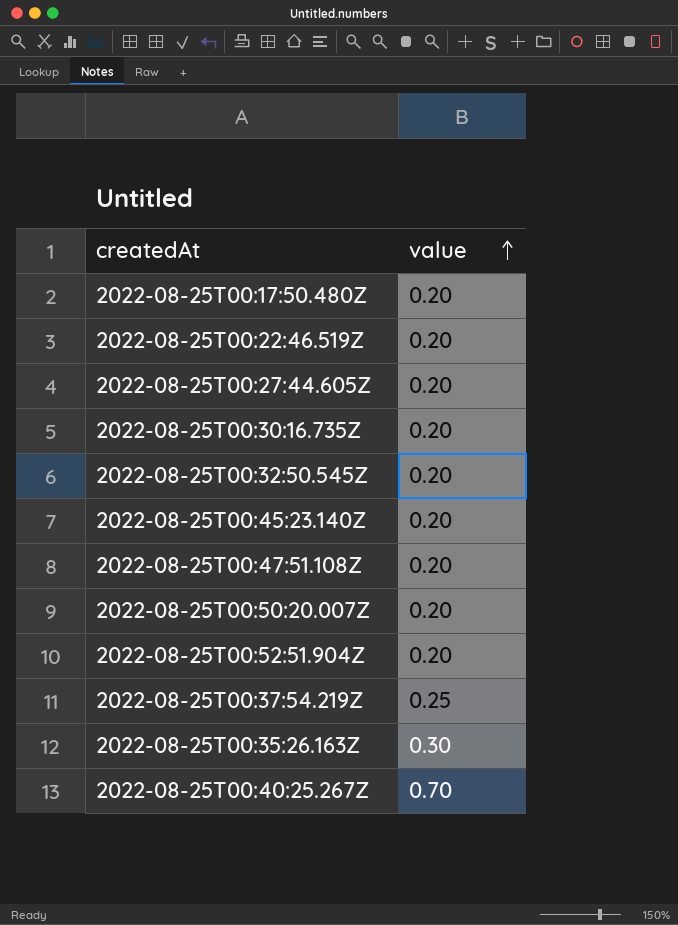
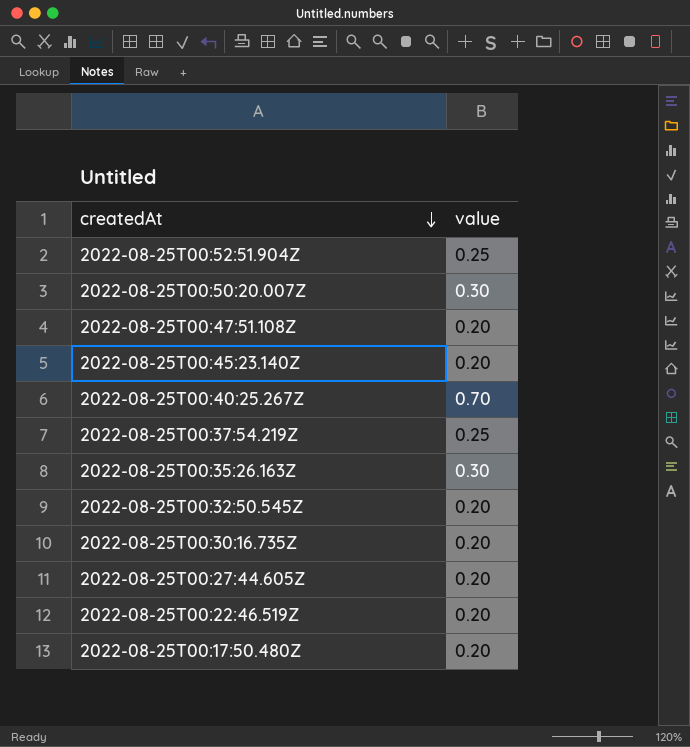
row order: value ascending -> createdAt descending
2022-08-25T00:52:51.904Z | value: 0.20 -> 0.25
2022-08-25T00:50:20.007Z | value: 0.20 -> 0.30

